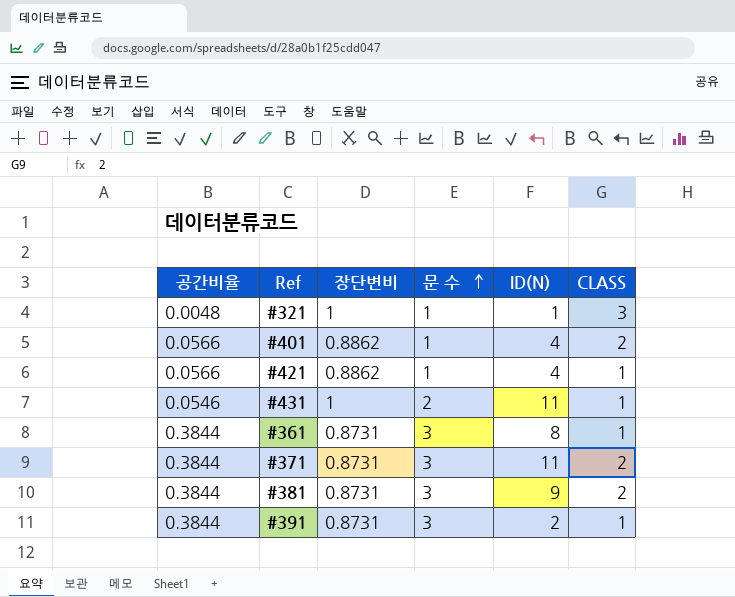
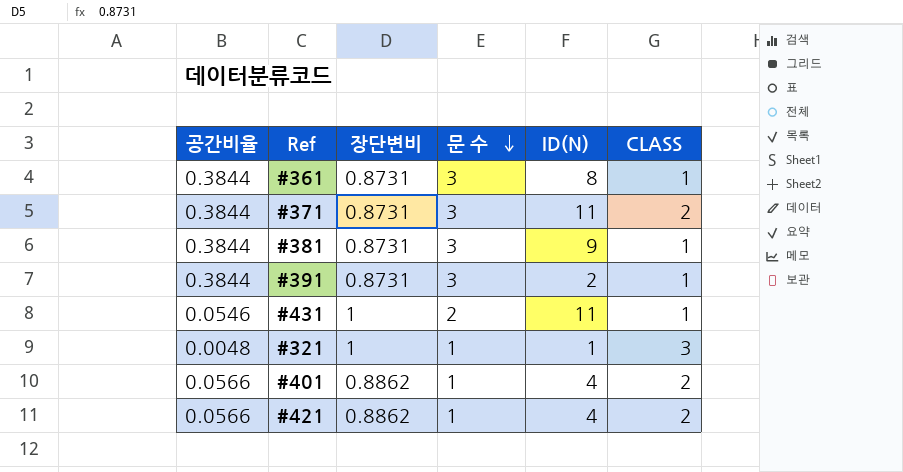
row order: 문 수 ascending -> 문 수 descending
#381 | CLASS: 2 -> 1
#421 | CLASS: 1 -> 2

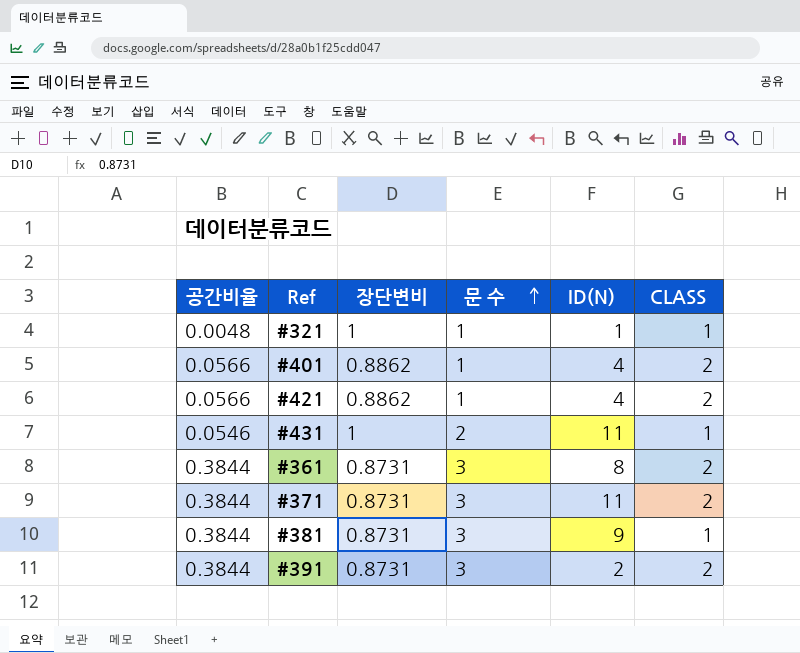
row order: 문 수 descending -> 문 수 ascending
#321 | CLASS: 3 -> 1
#361 | CLASS: 1 -> 2
#391 | CLASS: 1 -> 2

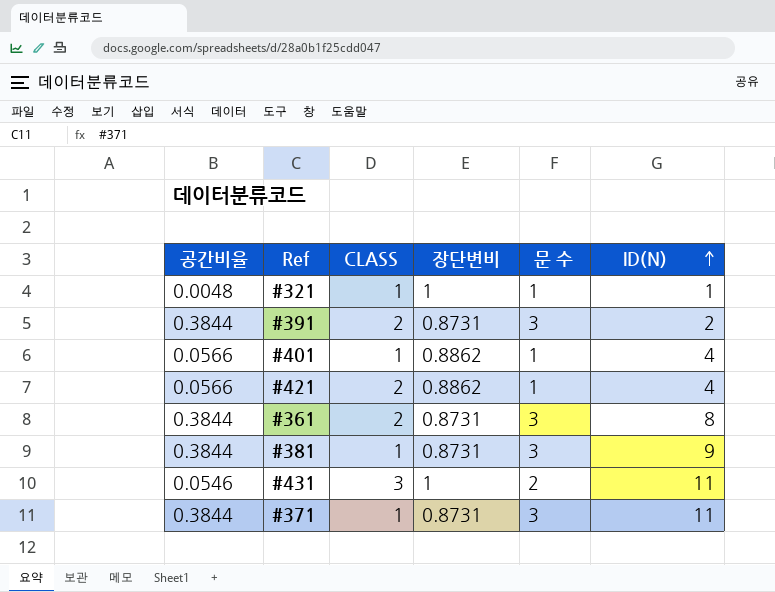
row order: 문 수 ascending -> ID(N) ascending
column CLASS | position: 6 -> 3
#401 | CLASS: 2 -> 1
#431 | CLASS: 1 -> 3
#371 | CLASS: 2 -> 1

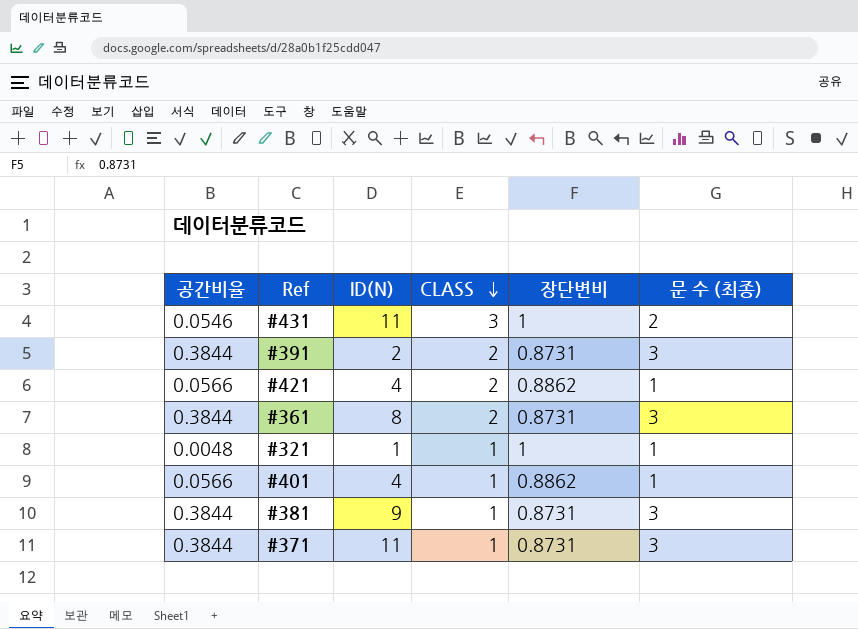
row order: ID(N) ascending -> CLASS descending
column ID(N) | position: 6 -> 3
column name: 문 수 -> 문 수 (최종)

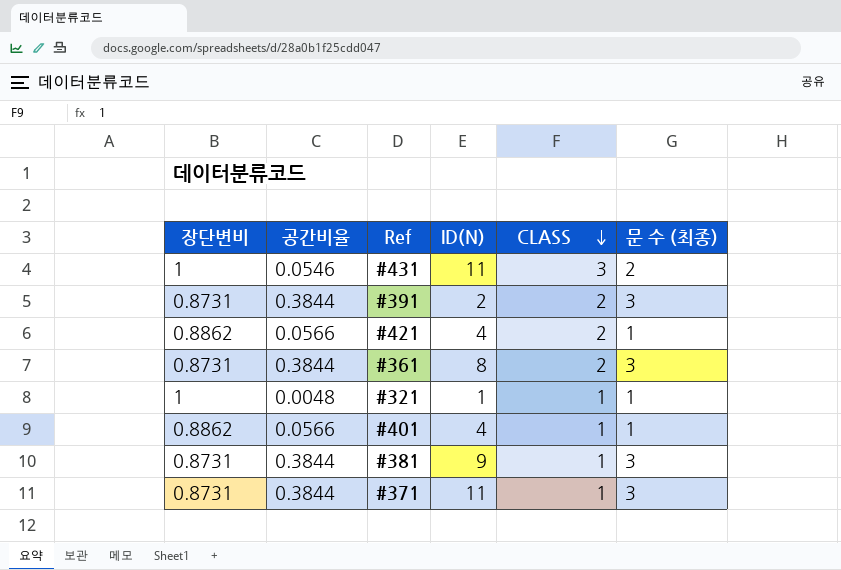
column 장단변비 | position: 5 -> 1

